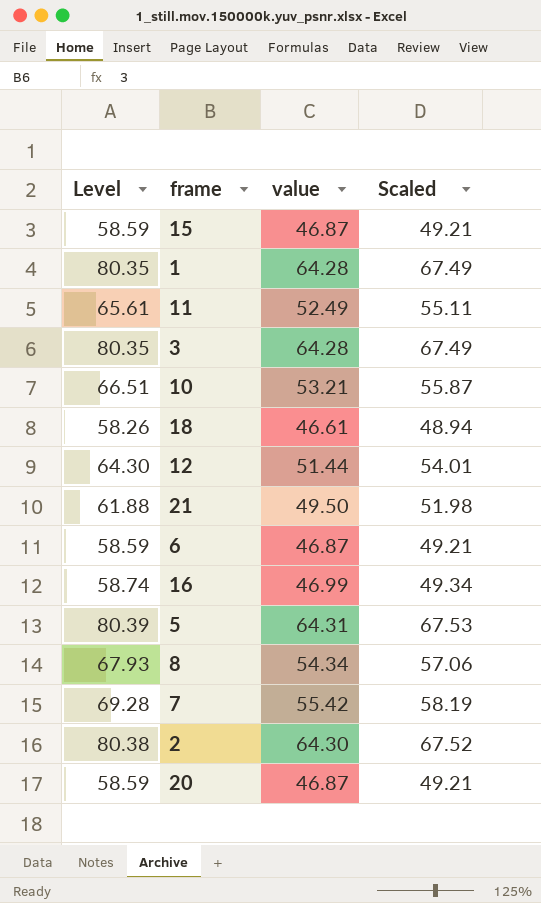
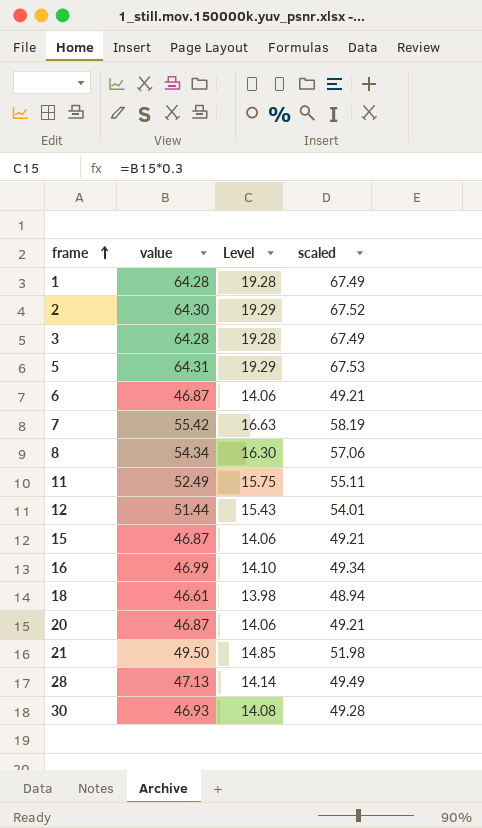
row order: none -> frame ascending
column Level | formula: [value] * 1.25 -> [value] * 0.3
column Level | position: 1 -> 3
column name: Scaled -> scaled
row 10: 66.51 | 53.21 | 55.87 -> none
row 28: none -> 47.13 | 14.14 | 49.49
row 30: none -> 46.93 | 14.08 | 49.28

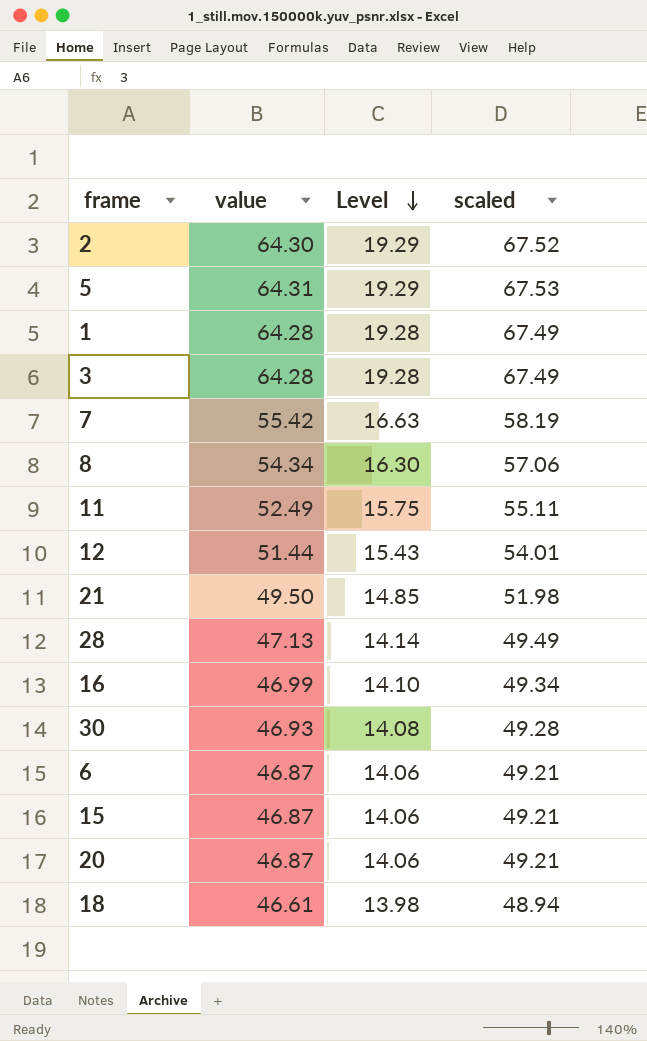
row order: frame ascending -> Level descending

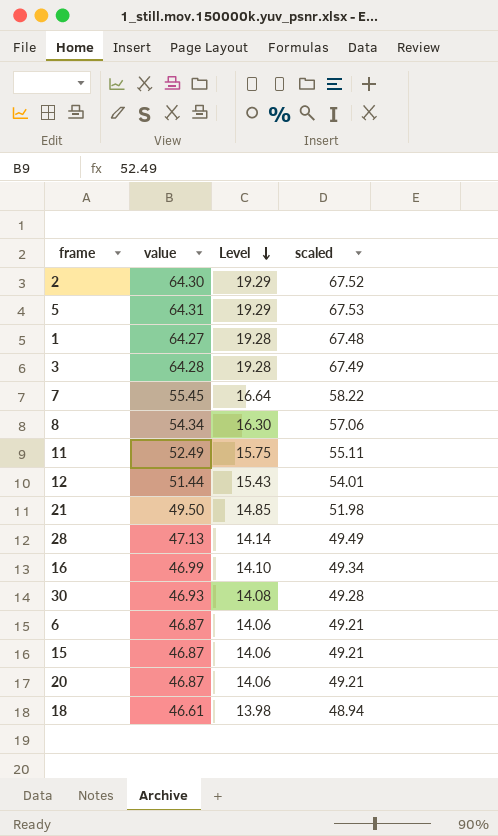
1 | value: 64.28 -> 64.27
1 | scaled: 67.49 -> 67.48
7 | value: 55.42 -> 55.45
7 | Level: 16.63 -> 16.64
7 | scaled: 58.19 -> 58.22

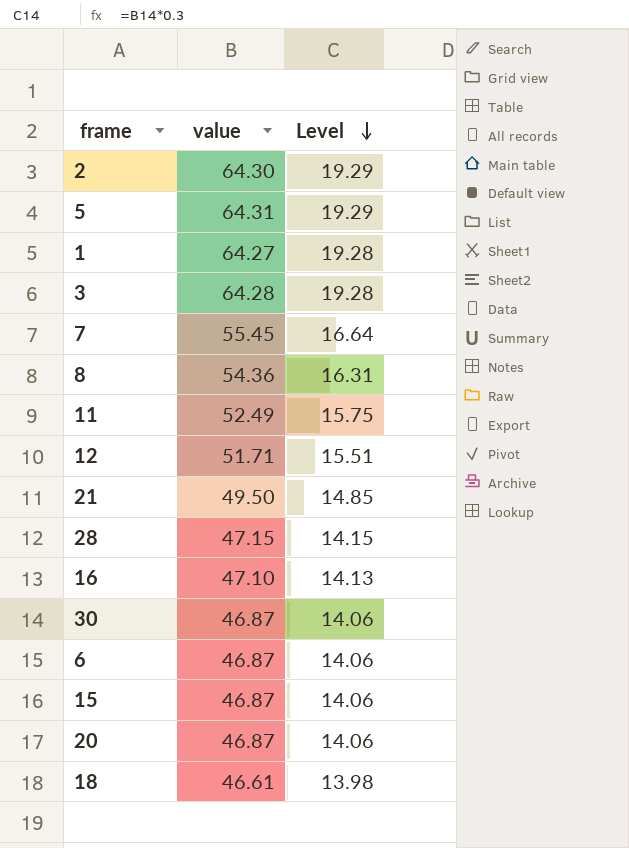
column scaled | formula: [value] * 1.05 -> none
8 | value: 54.34 -> 54.36
8 | Level: 16.30 -> 16.31
12 | value: 51.44 -> 51.71
12 | Level: 15.43 -> 15.51
28 | value: 47.13 -> 47.15
28 | Level: 14.14 -> 14.15
16 | value: 46.99 -> 47.10
16 | Level: 14.10 -> 14.13
30 | value: 46.93 -> 46.87
30 | Level: 14.08 -> 14.06

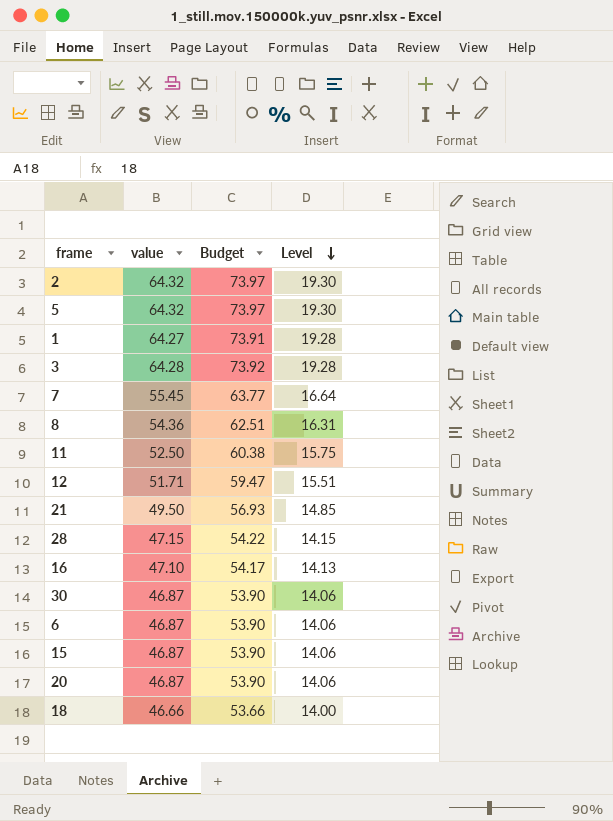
column Budget | formula: none -> [value] * 1.15
2 | value: 64.30 -> 64.32
2 | Level: 19.29 -> 19.30
5 | value: 64.31 -> 64.32
5 | Level: 19.29 -> 19.30
11 | value: 52.49 -> 52.50
18 | value: 46.61 -> 46.66
18 | Level: 13.98 -> 14.00

